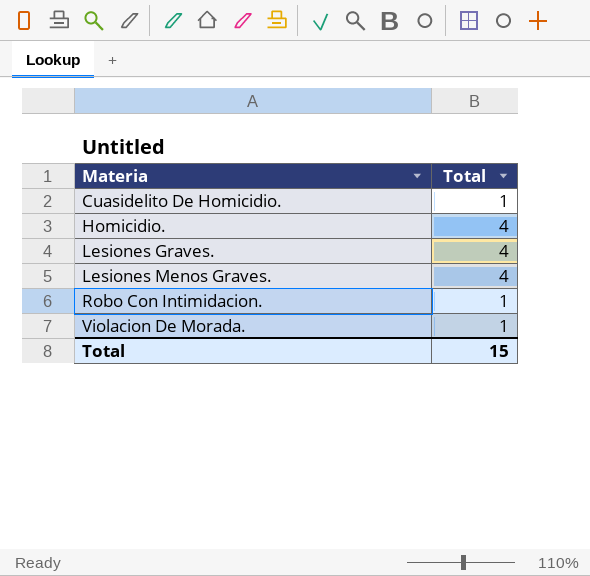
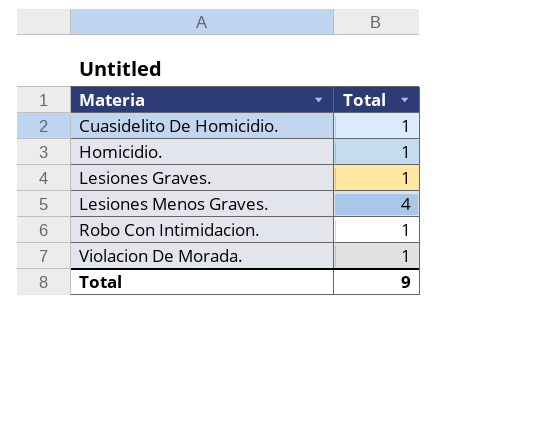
Homicidio. | Total: 4 -> 1
Lesiones Graves. | Total: 4 -> 1
Total | Total: 15 -> 9

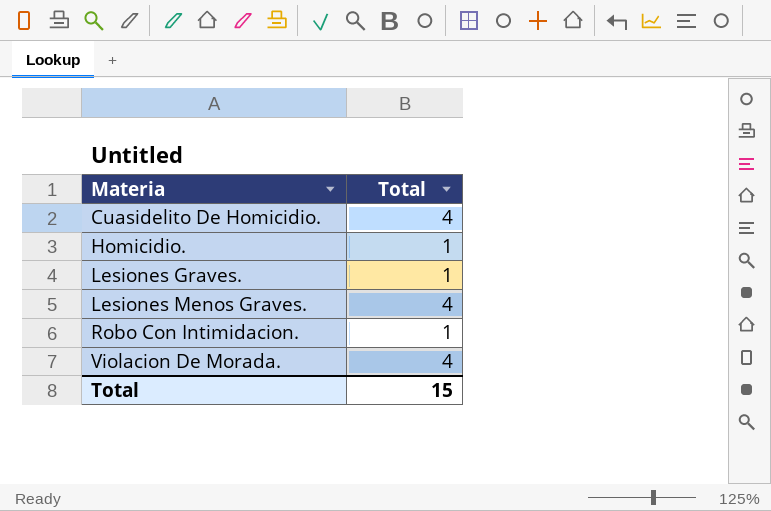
Cuasidelito De Homicidio. | Total: 1 -> 4
Violacion De Morada. | Total: 1 -> 4
Total | Total: 9 -> 15

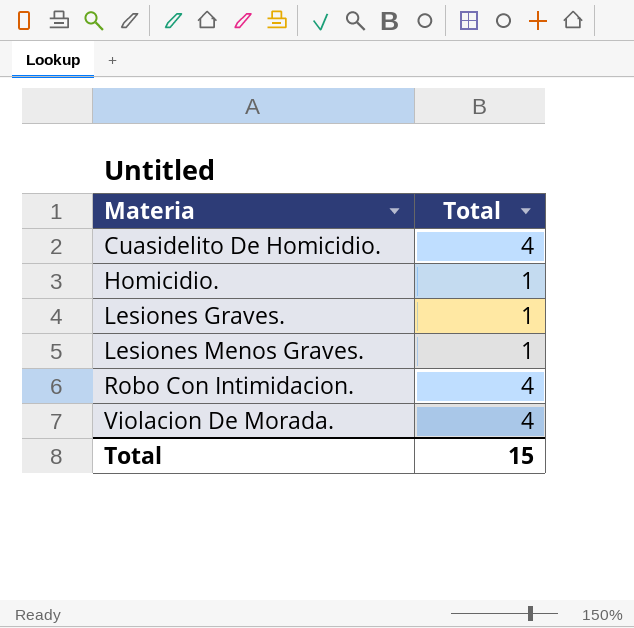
Lesiones Menos Graves. | Total: 4 -> 1
Robo Con Intimidacion. | Total: 1 -> 4

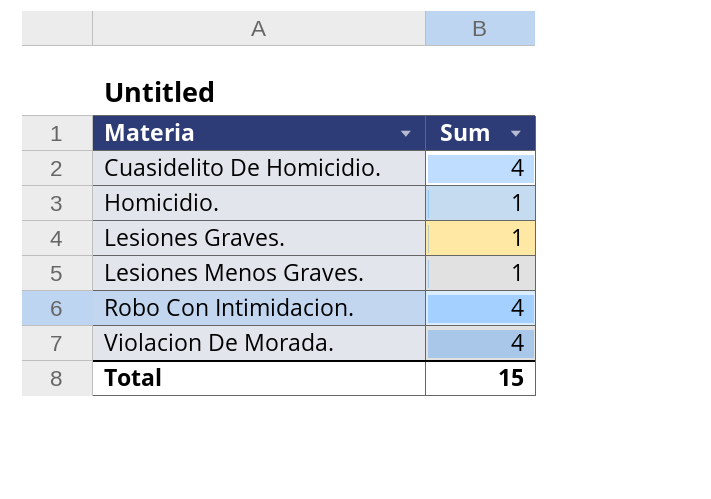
column name: Total -> Sum

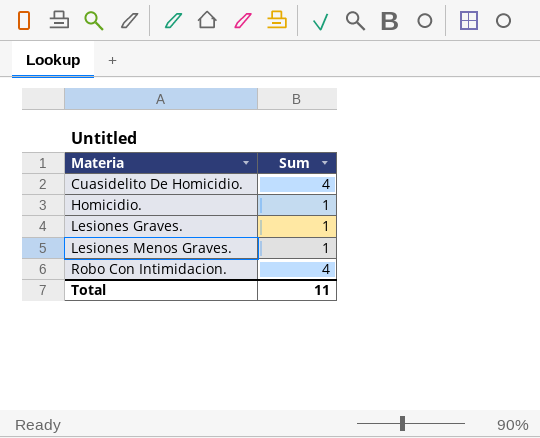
row Violacion De Morada.: 4 -> none
Total | Sum: 15 -> 11

